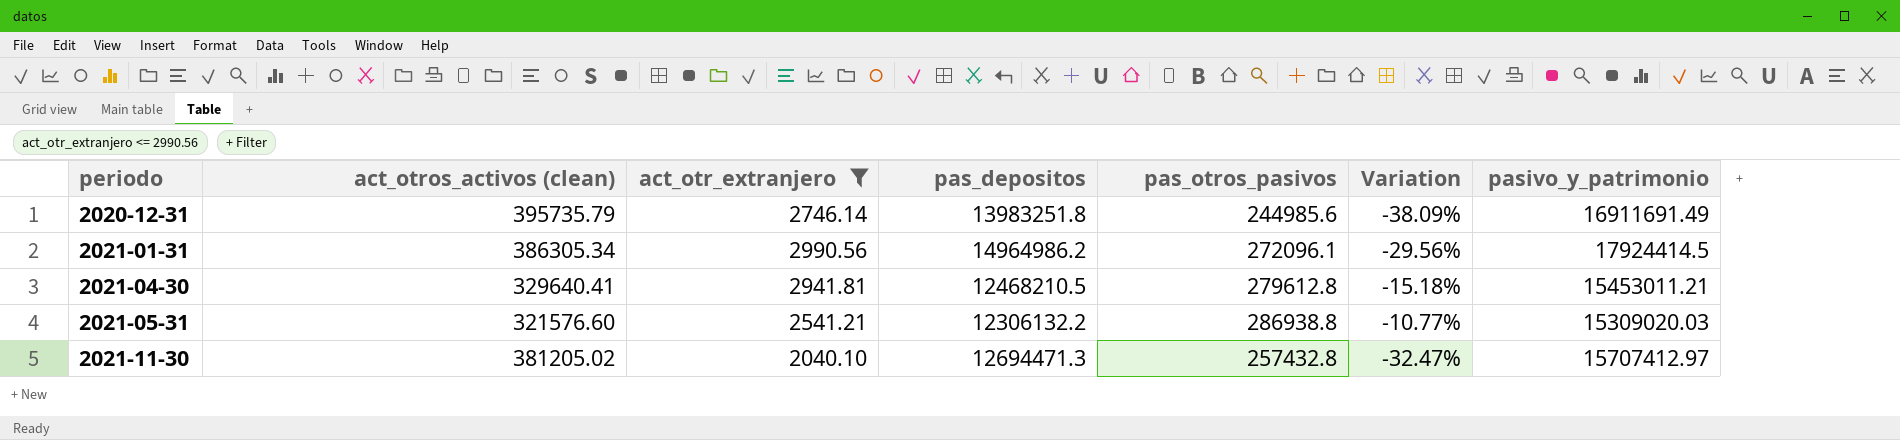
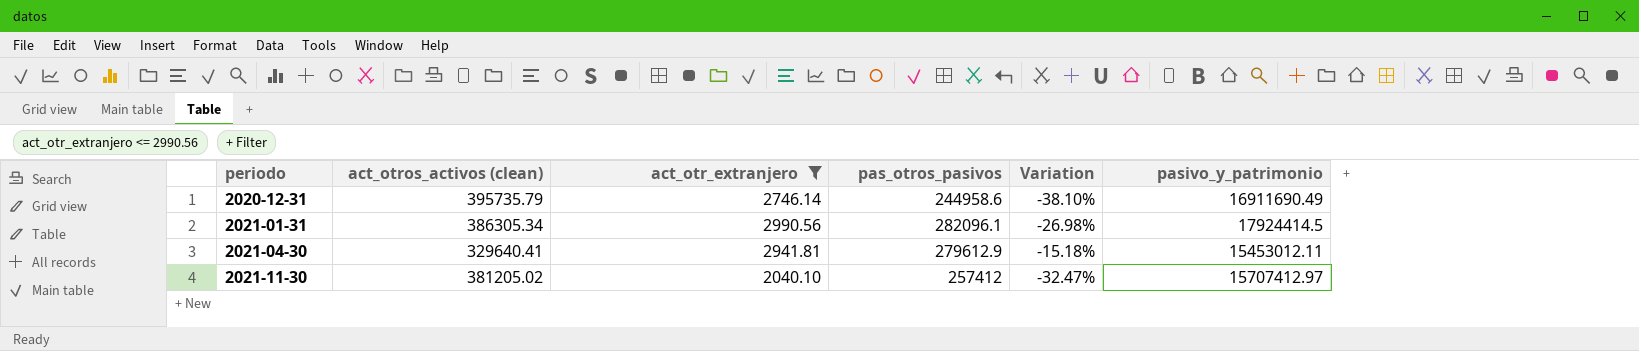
column pas_depositos | position: 4 -> none
row 2021-05-31: 321576.60 | 2541.21 | 12306132.2 | 286938.8 | -10.77% | 15309020.03 -> none
2020-12-31 | pas_otros_pasivos: 244985.6 -> 244958.6
2020-12-31 | Variation: -38.09% -> -38.10%
2020-12-31 | pasivo_y_patrimonio: 16911691.49 -> 16911690.49
2021-01-31 | pas_otros_pasivos: 272096.1 -> 282096.1
2021-01-31 | Variation: -29.56% -> -26.98%
2021-04-30 | pas_otros_pasivos: 279612.8 -> 279612.9
2021-04-30 | pasivo_y_patrimonio: 15453011.21 -> 15453012.11
2021-11-30 | pas_otros_pasivos: 257432.8 -> 257412

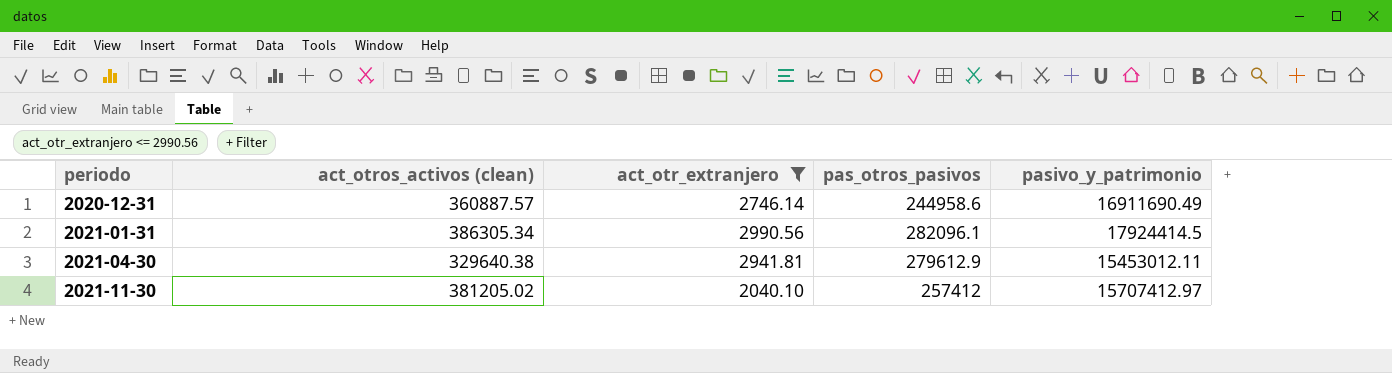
column Variation | formula: ([pas_otros_pasivos] - [act_otros_activos (clean)]) / [act_otros_activos (clean)] -> none
2020-12-31 | act_otros_activos (clean): 395735.79 -> 360887.57
2021-04-30 | act_otros_activos (clean): 329640.41 -> 329640.38

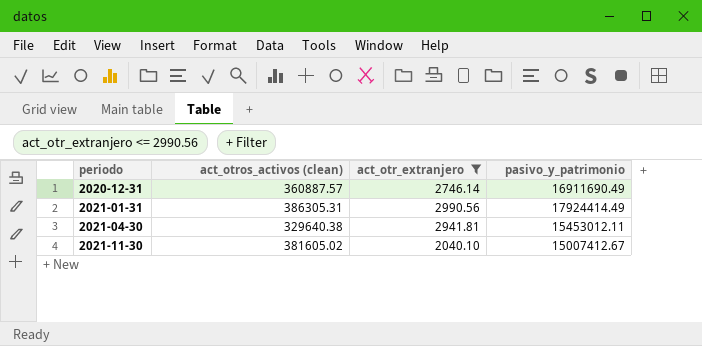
column pas_otros_pasivos | position: 4 -> none
2021-01-31 | act_otros_activos (clean): 386305.34 -> 386305.31
2021-01-31 | pasivo_y_patrimonio: 17924414.5 -> 17924414.49
2021-11-30 | act_otros_activos (clean): 381205.02 -> 381605.02
2021-11-30 | pasivo_y_patrimonio: 15707412.97 -> 15007412.67

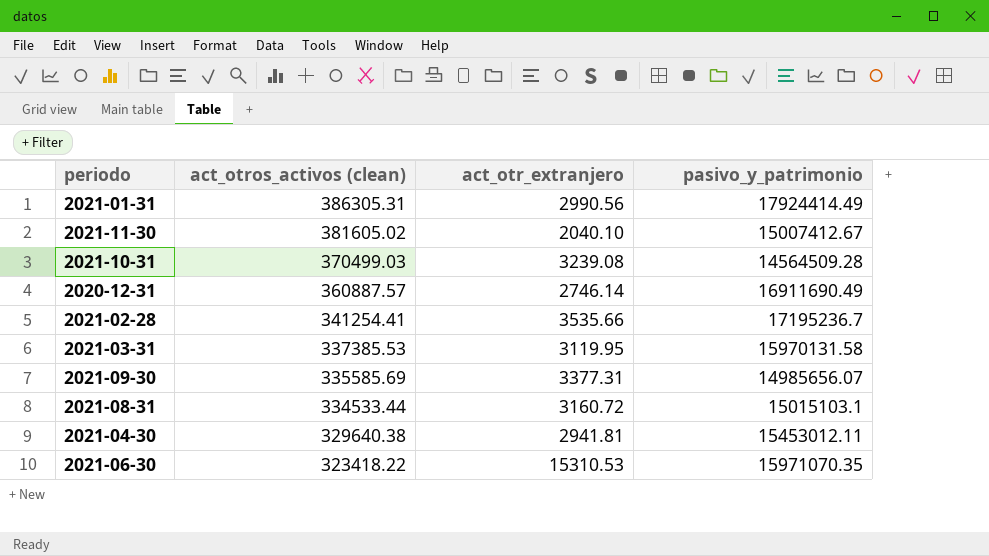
filter: act_otr_extranjero <= 2990.56 -> none
row order: periodo ascending -> act_otros_activos (clean) descending

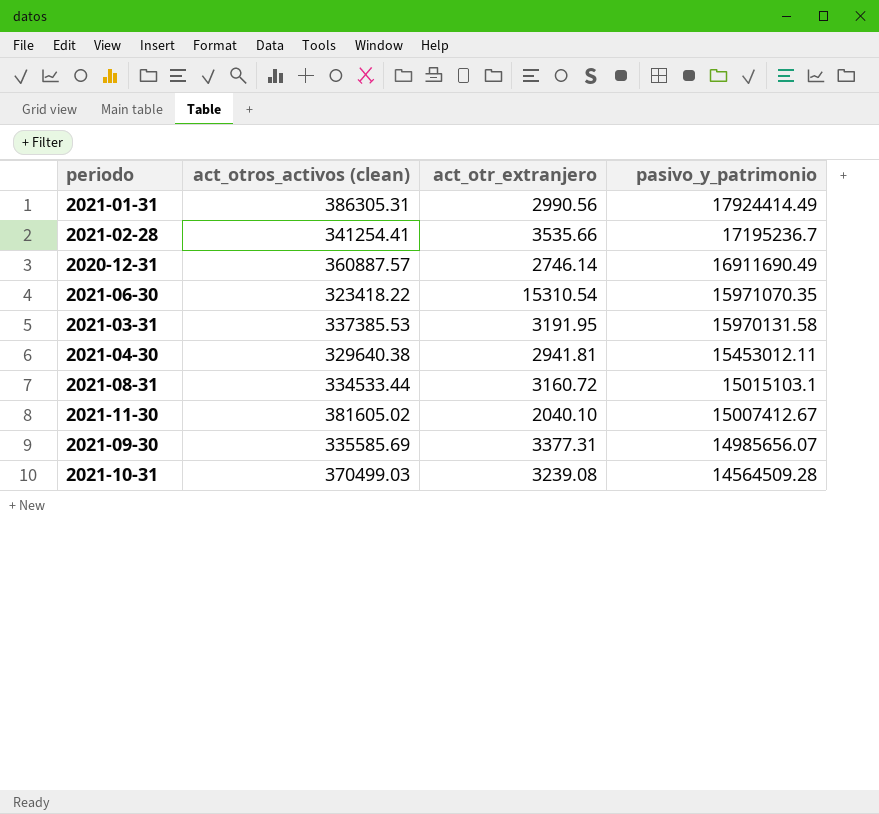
row order: act_otros_activos (clean) descending -> pasivo_y_patrimonio descending
2021-06-30 | act_otr_extranjero: 15310.53 -> 15310.54
2021-03-31 | act_otr_extranjero: 3119.95 -> 3191.95

